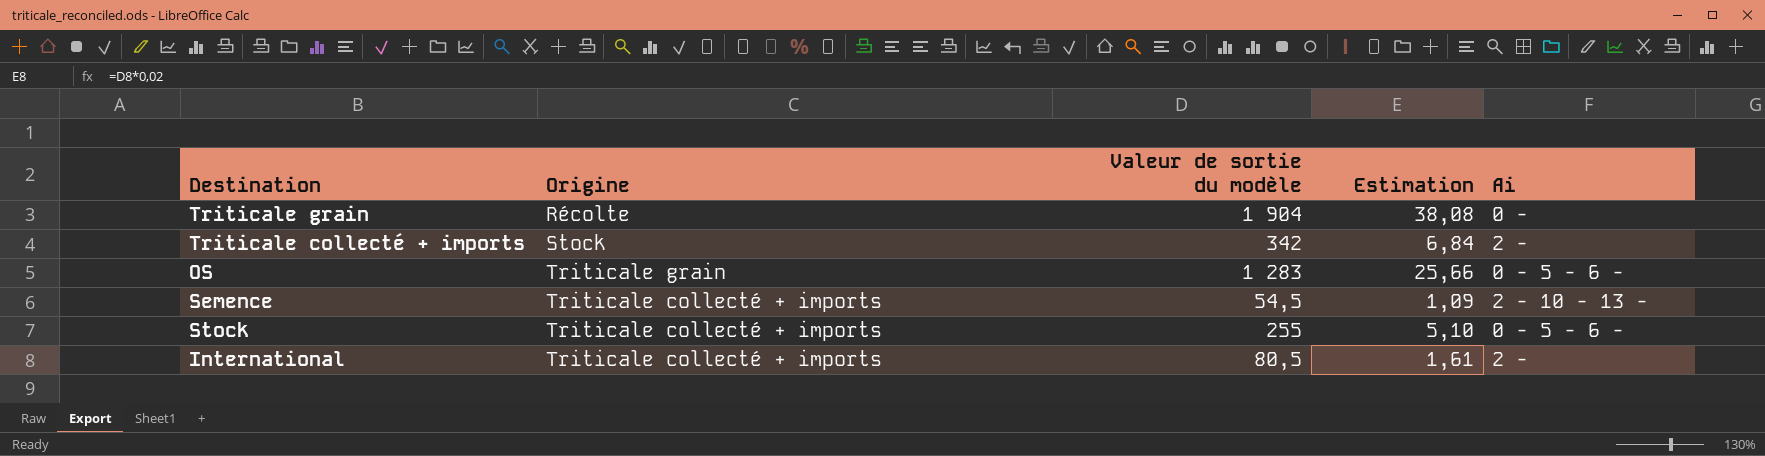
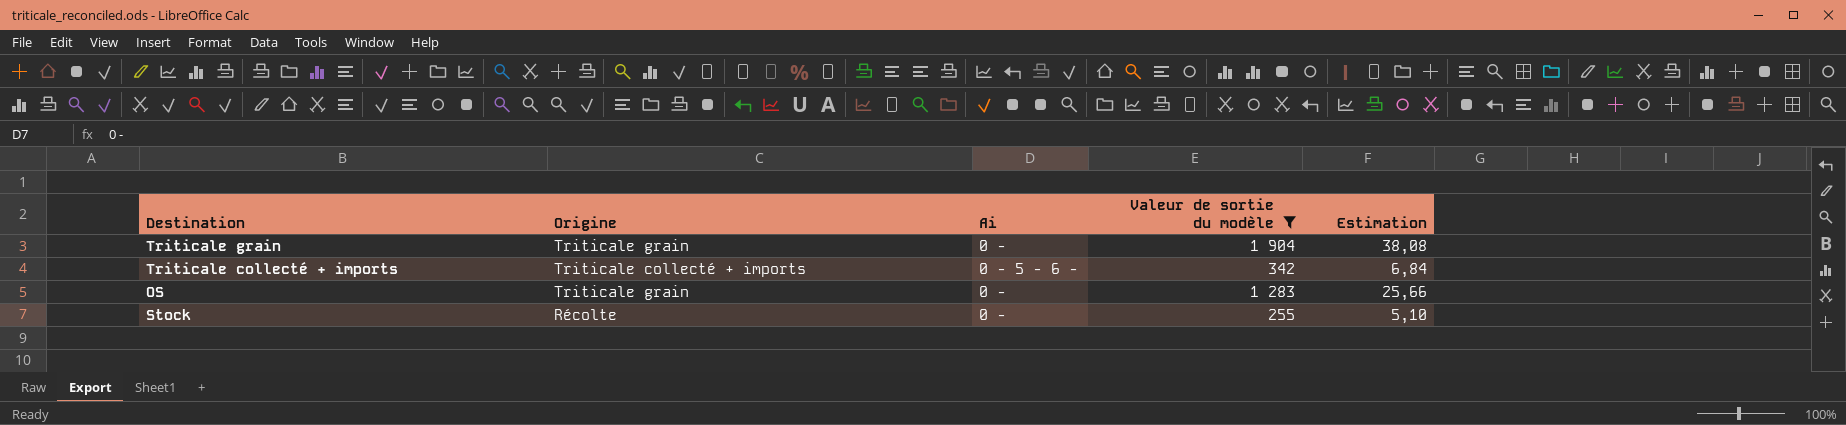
filter: none -> Valeur de sortie du modèle >= 255
column Ai | position: 5 -> 3
Triticale grain | Origine: Récolte -> Triticale grain
Triticale collecté + imports | Origine: Stock -> Triticale collecté + imports
Triticale collecté + imports | Ai: 2 - -> 0 - 5 - 6 -
OS | Ai: 0 - 5 - 6 - -> 0 -
Stock | Origine: Triticale collecté + imports -> Récolte
Stock | Ai: 0 - 5 - 6 - -> 0 -

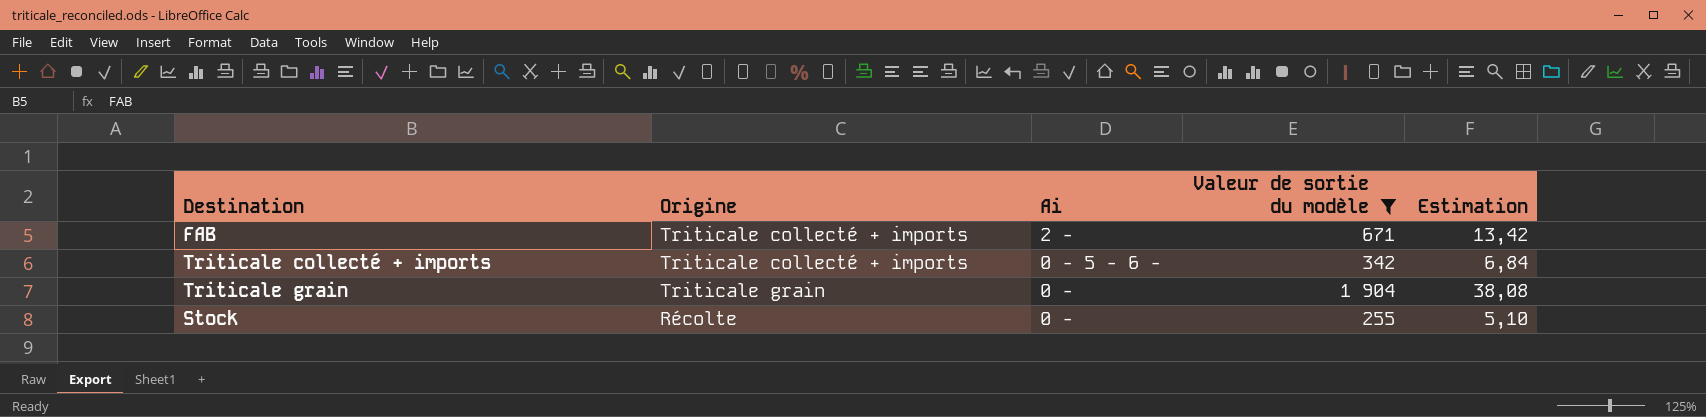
row order: none -> Ai descending
row OS: Triticale grain | 0 - | 1 283 | 25,66 -> none
row FAB: none -> Triticale collecté + imports | 2 - | 671 | 13,42

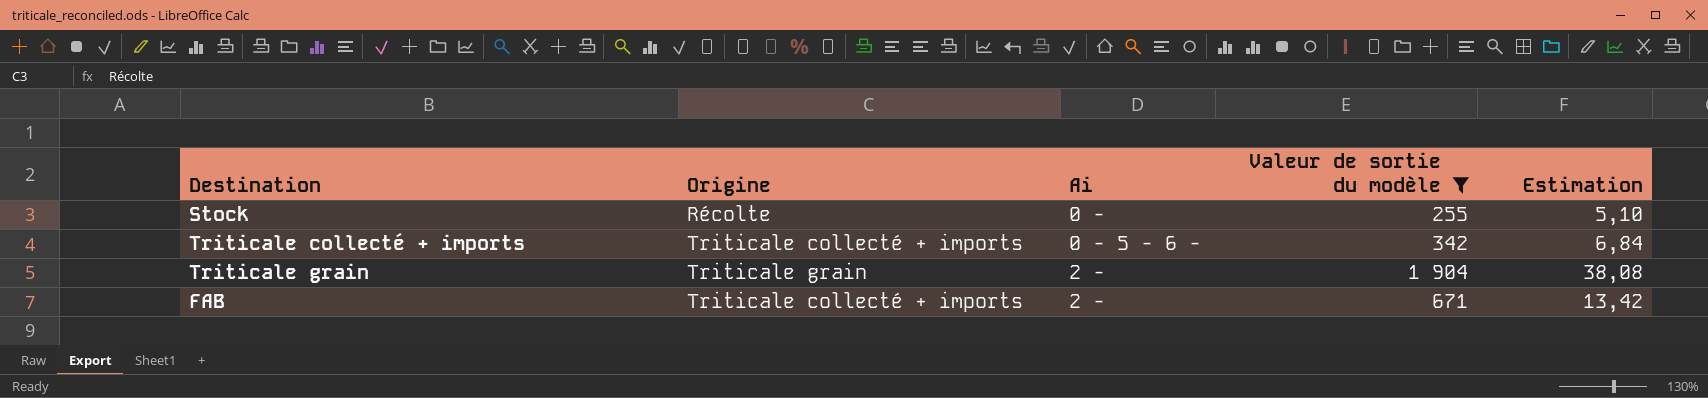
row order: Ai descending -> Ai ascending
Triticale grain | Ai: 0 - -> 2 -

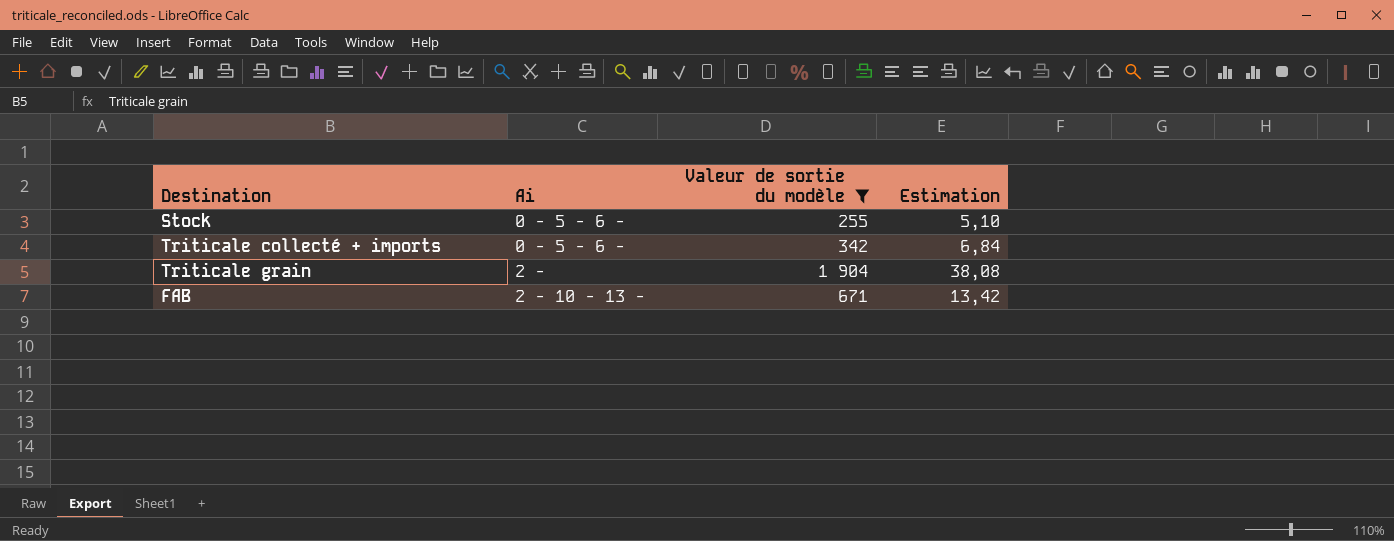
column Origine | position: 2 -> none
Stock | Ai: 0 - -> 0 - 5 - 6 -
FAB | Ai: 2 - -> 2 - 10 - 13 -

